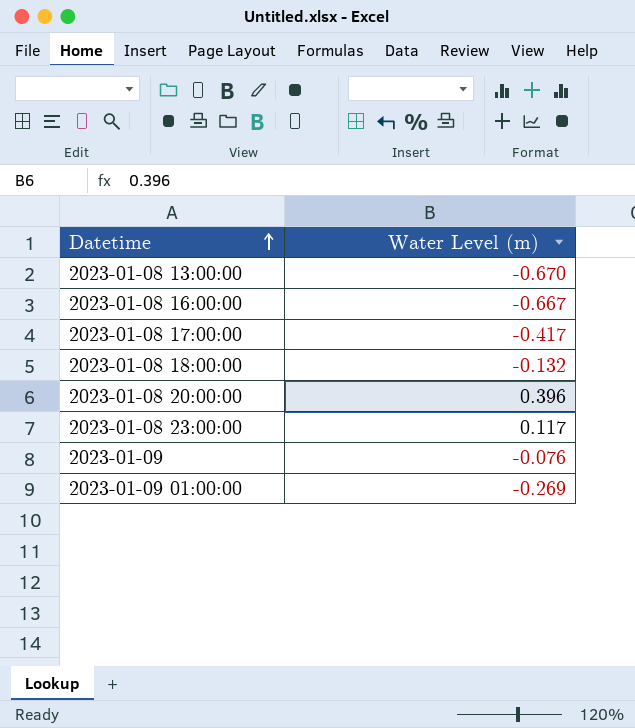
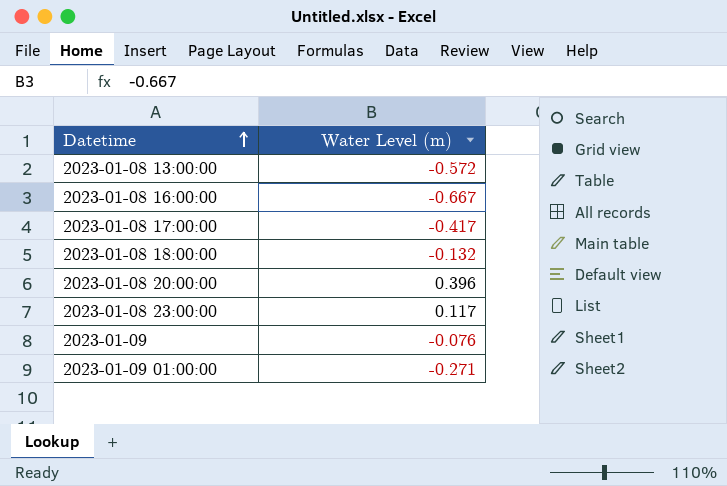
2023-01-08 13:00:00 | Water Level (m): -0.670 -> -0.572
2023-01-09 01:00:00 | Water Level (m): -0.269 -> -0.271

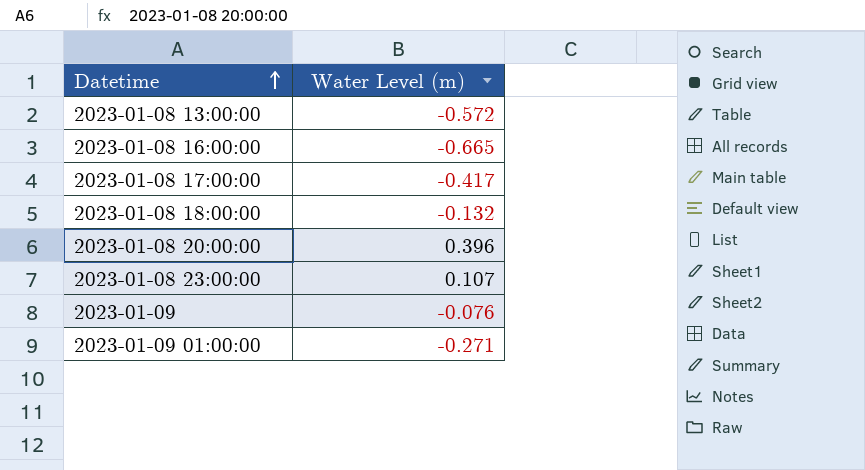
2023-01-08 16:00:00 | Water Level (m): -0.667 -> -0.665
2023-01-08 23:00:00 | Water Level (m): 0.117 -> 0.107

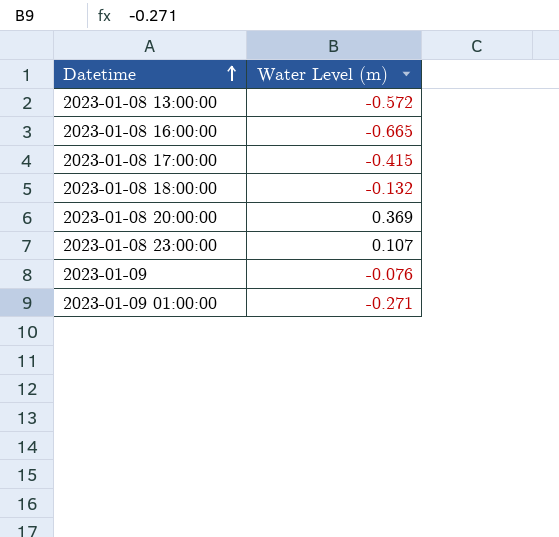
2023-01-08 17:00:00 | Water Level (m): -0.417 -> -0.415
2023-01-08 20:00:00 | Water Level (m): 0.396 -> 0.369

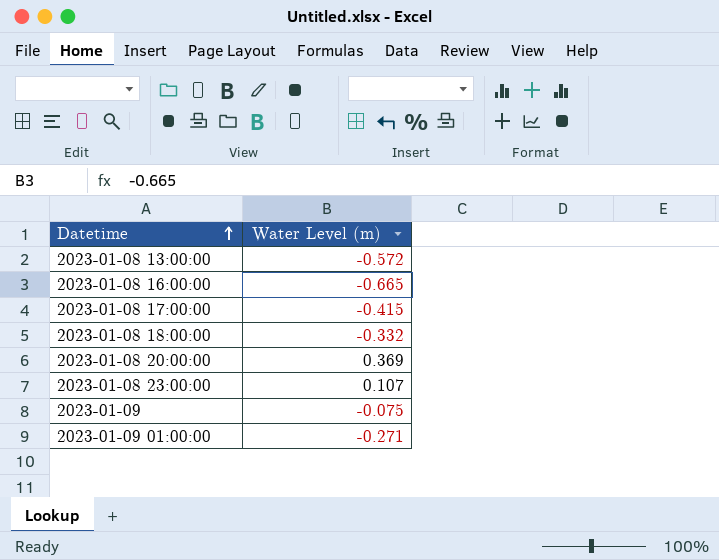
2023-01-08 18:00:00 | Water Level (m): -0.132 -> -0.332
2023-01-09 | Water Level (m): -0.076 -> -0.075

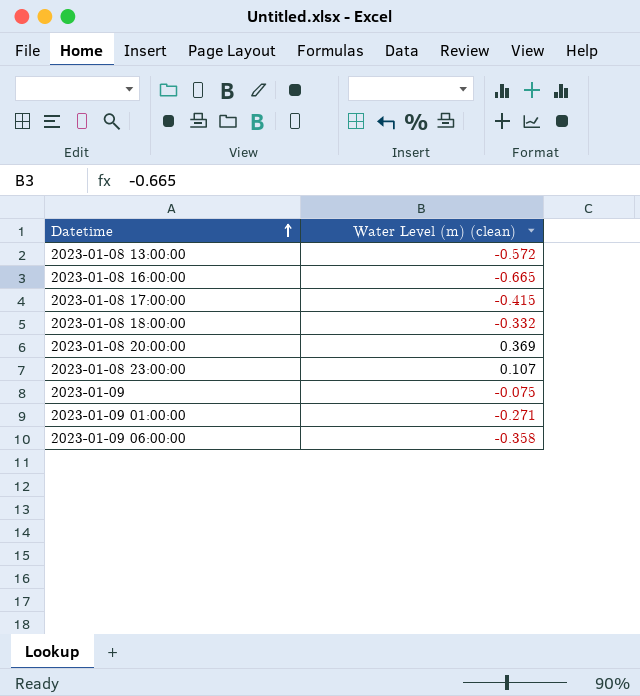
column name: Water Level (m) -> Water Level (m) (clean)
row 2023-01-09 06:00:00: none -> -0.358

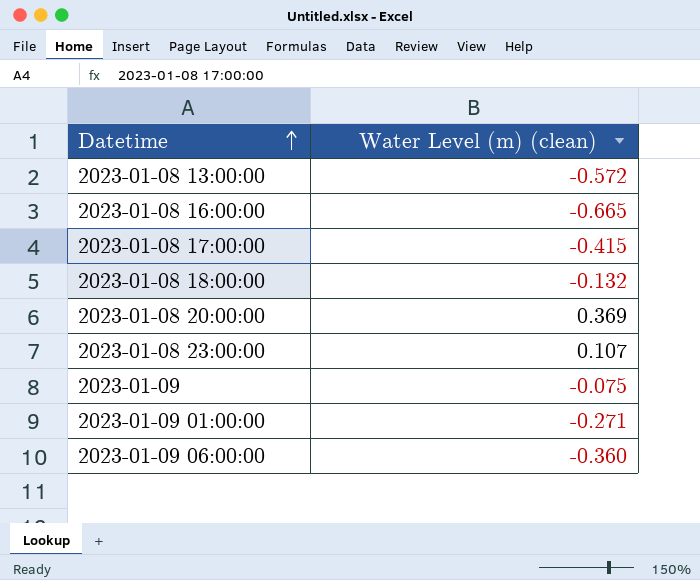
2023-01-08 18:00:00 | Water Level (m) (clean): -0.332 -> -0.132
2023-01-09 06:00:00 | Water Level (m) (clean): -0.358 -> -0.360

